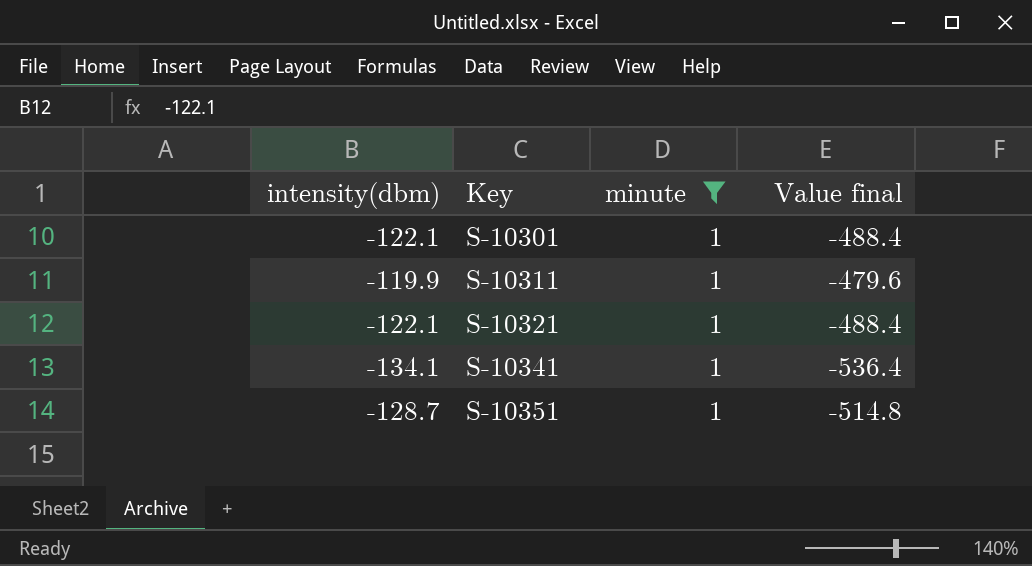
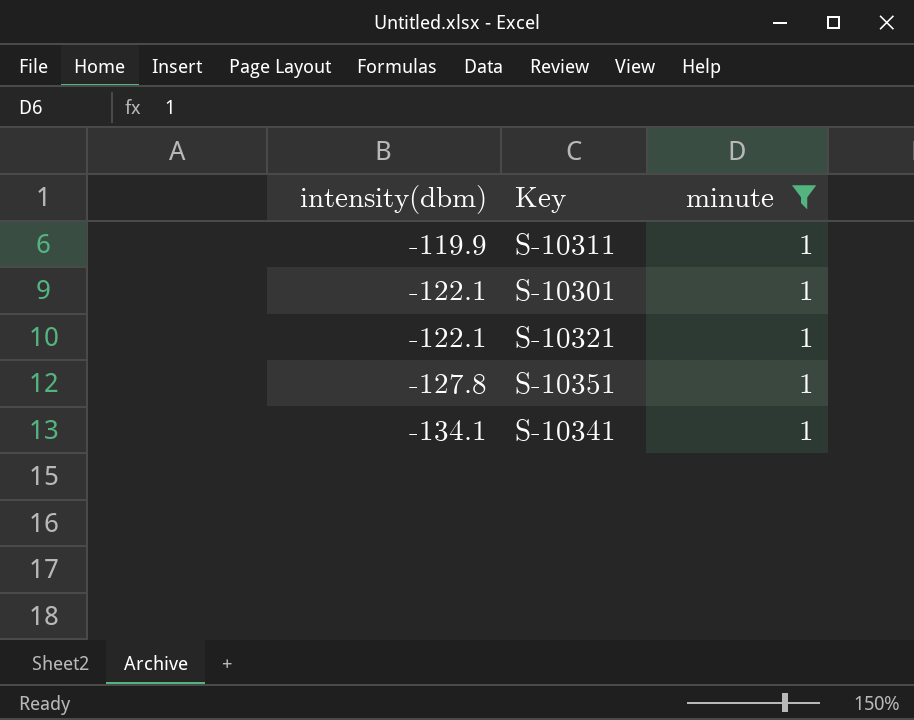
row order: Key ascending -> intensity(dbm) descending
column Value final | formula: [intensity(dbm)] * 4 -> none
S-10351 | intensity(dbm): -128.7 -> -127.8

